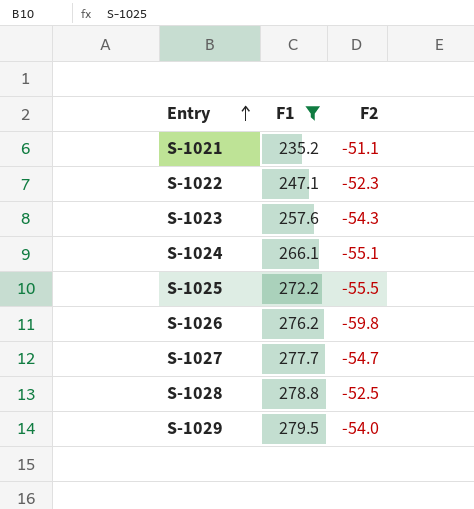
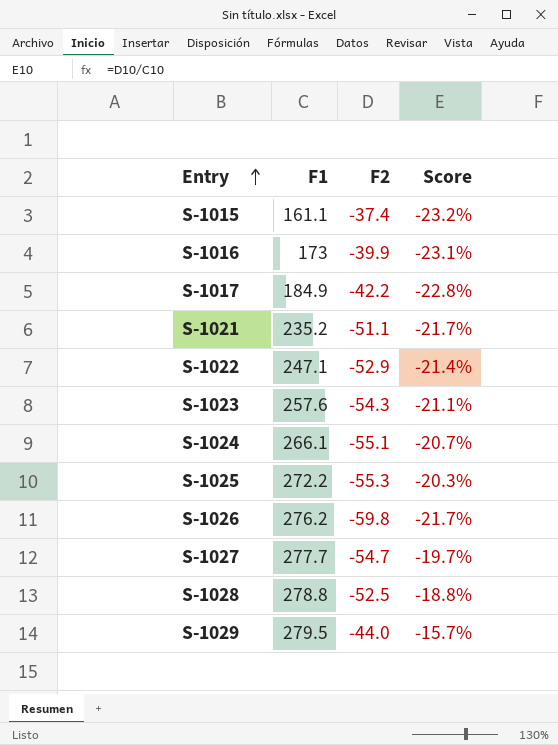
filter: F1 >= 235.2 -> none
column Score | formula: none -> [F2] / [F1]
S-1022 | F2: -52.3 -> -52.9
S-1025 | F2: -55.5 -> -55.3
S-1029 | F2: -54.0 -> -44.0

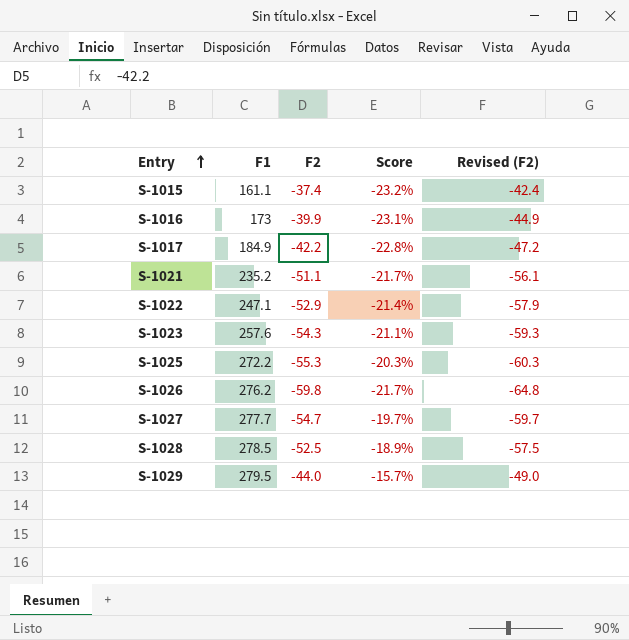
column Revised (F2) | formula: none -> [F2] - 5
row S-1024: 266.1 | -55.1 | -20.7% -> none
S-1028 | F1: 278.8 -> 278.5
S-1028 | Score: -18.8% -> -18.9%

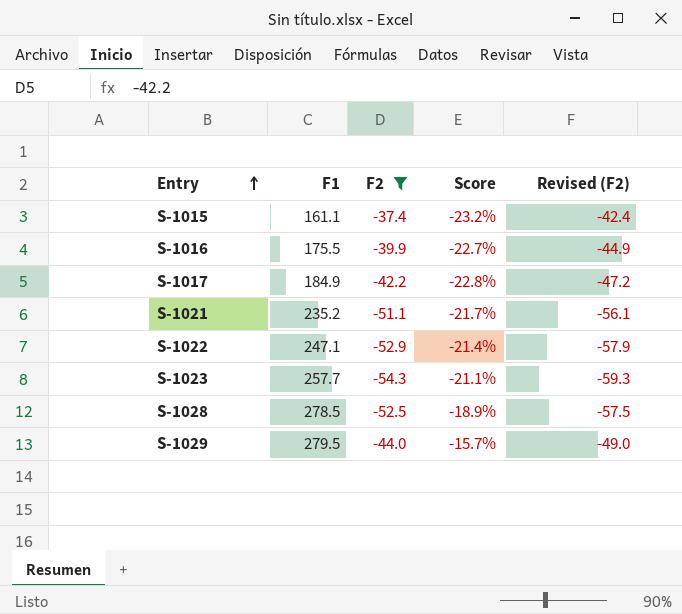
filter: none -> F2 >= -54.3
S-1016 | F1: 173 -> 175.5
S-1016 | Score: -23.1% -> -22.7%
S-1023 | F1: 257.6 -> 257.7

